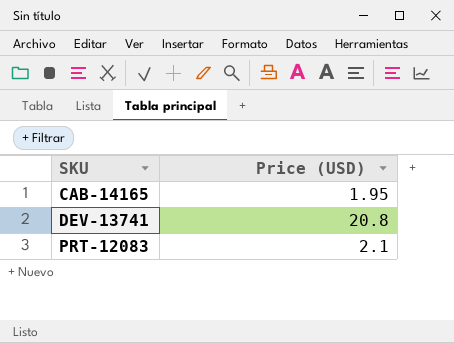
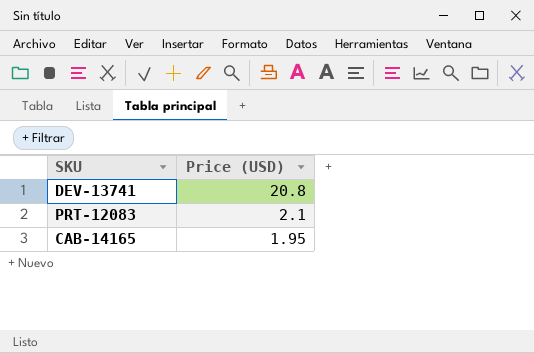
row order: SKU ascending -> Price (USD) descending

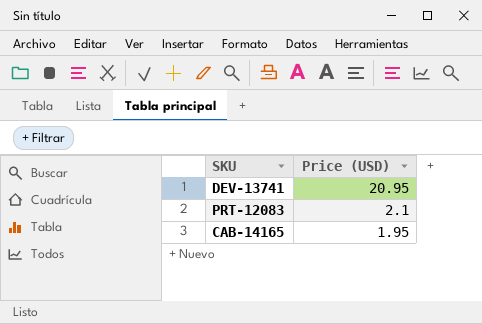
DEV-13741 | Price (USD): 20.8 -> 20.95

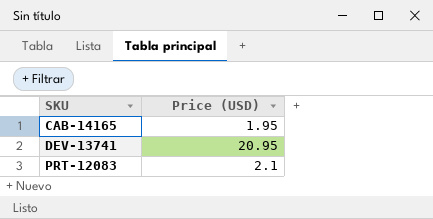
row order: Price (USD) descending -> SKU ascending

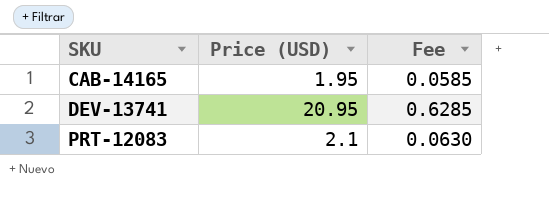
column Fee | formula: none -> [Price (USD)] * 0.03

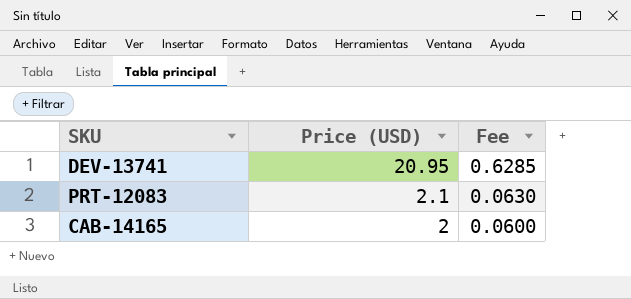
row order: SKU ascending -> Price (USD) descending
CAB-14165 | Price (USD): 1.95 -> 2
CAB-14165 | Fee: 0.0585 -> 0.0600

